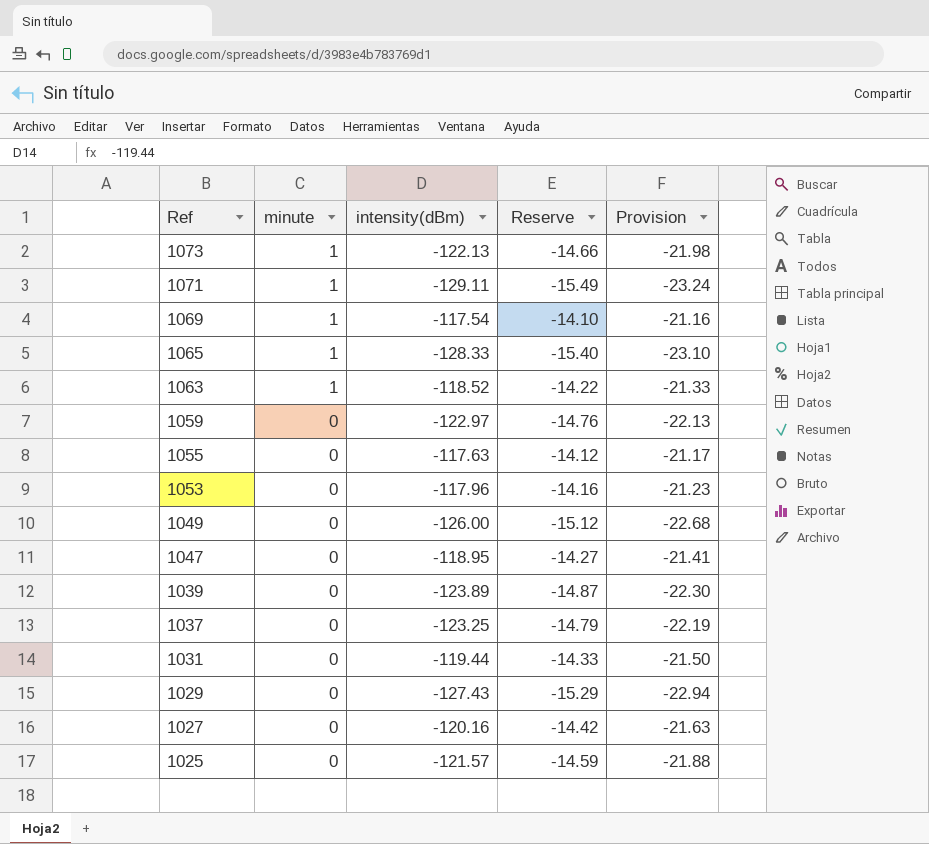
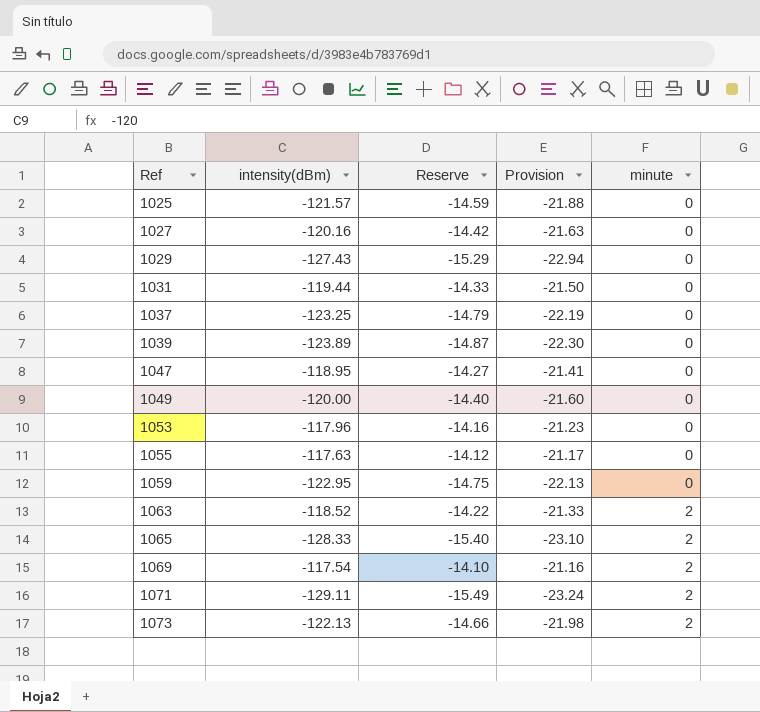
row order: Ref descending -> Ref ascending
column minute | position: 2 -> 5
1049 | intensity(dBm): -126.00 -> -120.00
1049 | Reserve: -15.12 -> -14.40
1049 | Provision: -22.68 -> -21.60
1059 | intensity(dBm): -122.97 -> -122.95
1059 | Reserve: -14.76 -> -14.75
1063 | minute: 1 -> 2
1065 | minute: 1 -> 2
1069 | minute: 1 -> 2
1071 | minute: 1 -> 2
1073 | minute: 1 -> 2

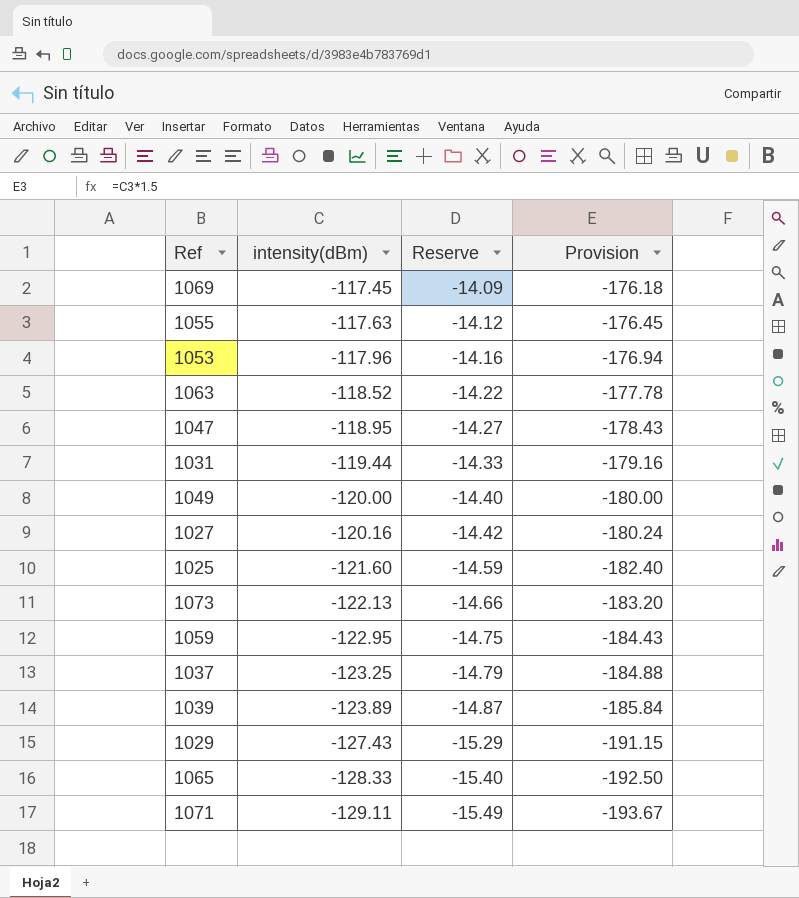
row order: Ref ascending -> intensity(dBm) descending
column minute | position: 5 -> none
column Provision | formula: [intensity(dBm)] * 0.18 -> [intensity(dBm)] * 1.5
1069 | intensity(dBm): -117.54 -> -117.45
1069 | Reserve: -14.10 -> -14.09
1025 | intensity(dBm): -121.57 -> -121.60

